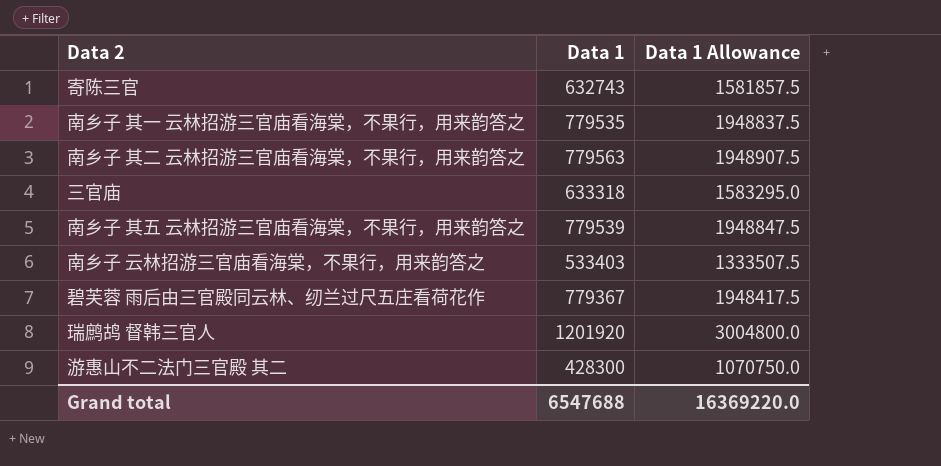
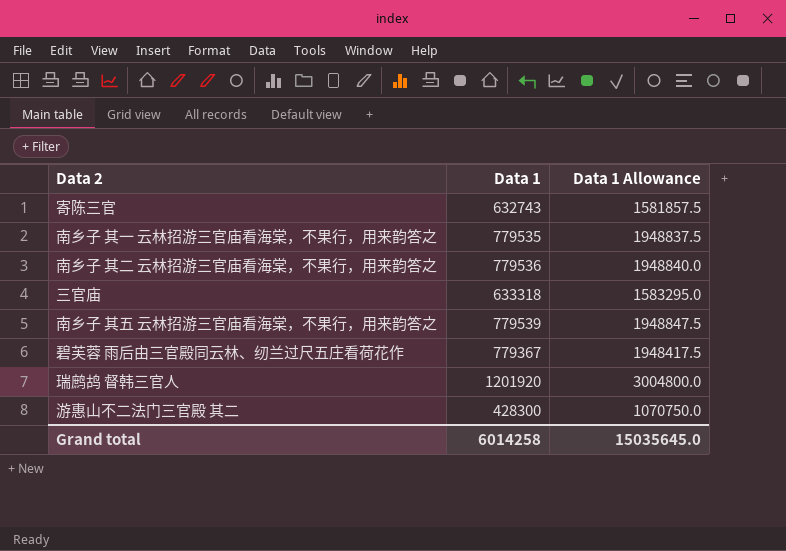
row 南乡子 云林招游三官庙看海棠，不果行，用来韵答之: 533403 | 1333507.5 -> none
南乡子 其二 云林招游三官庙看海棠，不果行，用来韵答之 | Data 1: 779563 -> 779536
南乡子 其二 云林招游三官庙看海棠，不果行，用来韵答之 | Data 1 Allowance: 1948907.5 -> 1948840.0
Grand total | Data 1: 6547688 -> 6014258
Grand total | Data 1 Allowance: 16369220.0 -> 15035645.0

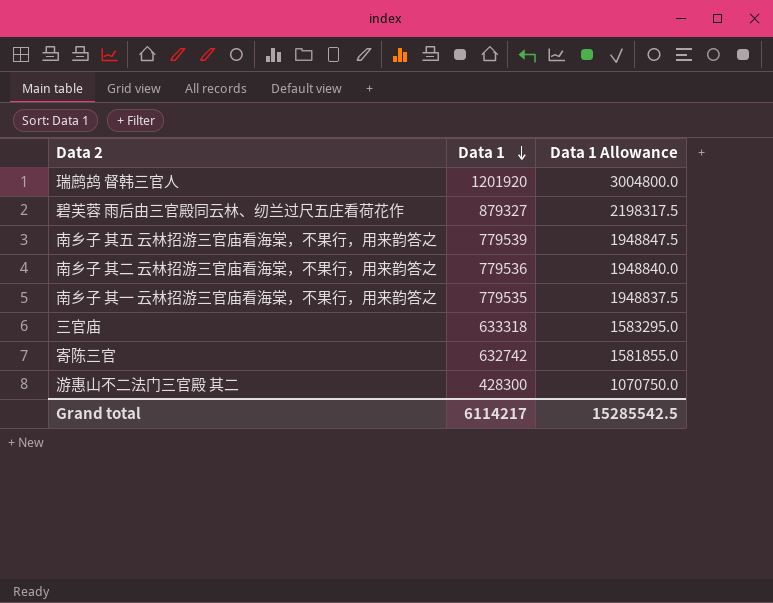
row order: none -> Data 1 descending
碧芙蓉 雨后由三官殿同云林、纫兰过尺五庄看荷花作 | Data 1: 779367 -> 879327
碧芙蓉 雨后由三官殿同云林、纫兰过尺五庄看荷花作 | Data 1 Allowance: 1948417.5 -> 2198317.5
寄陈三官 | Data 1: 632743 -> 632742
寄陈三官 | Data 1 Allowance: 1581857.5 -> 1581855.0
Grand total | Data 1: 6014258 -> 6114217
Grand total | Data 1 Allowance: 15035645.0 -> 15285542.5

